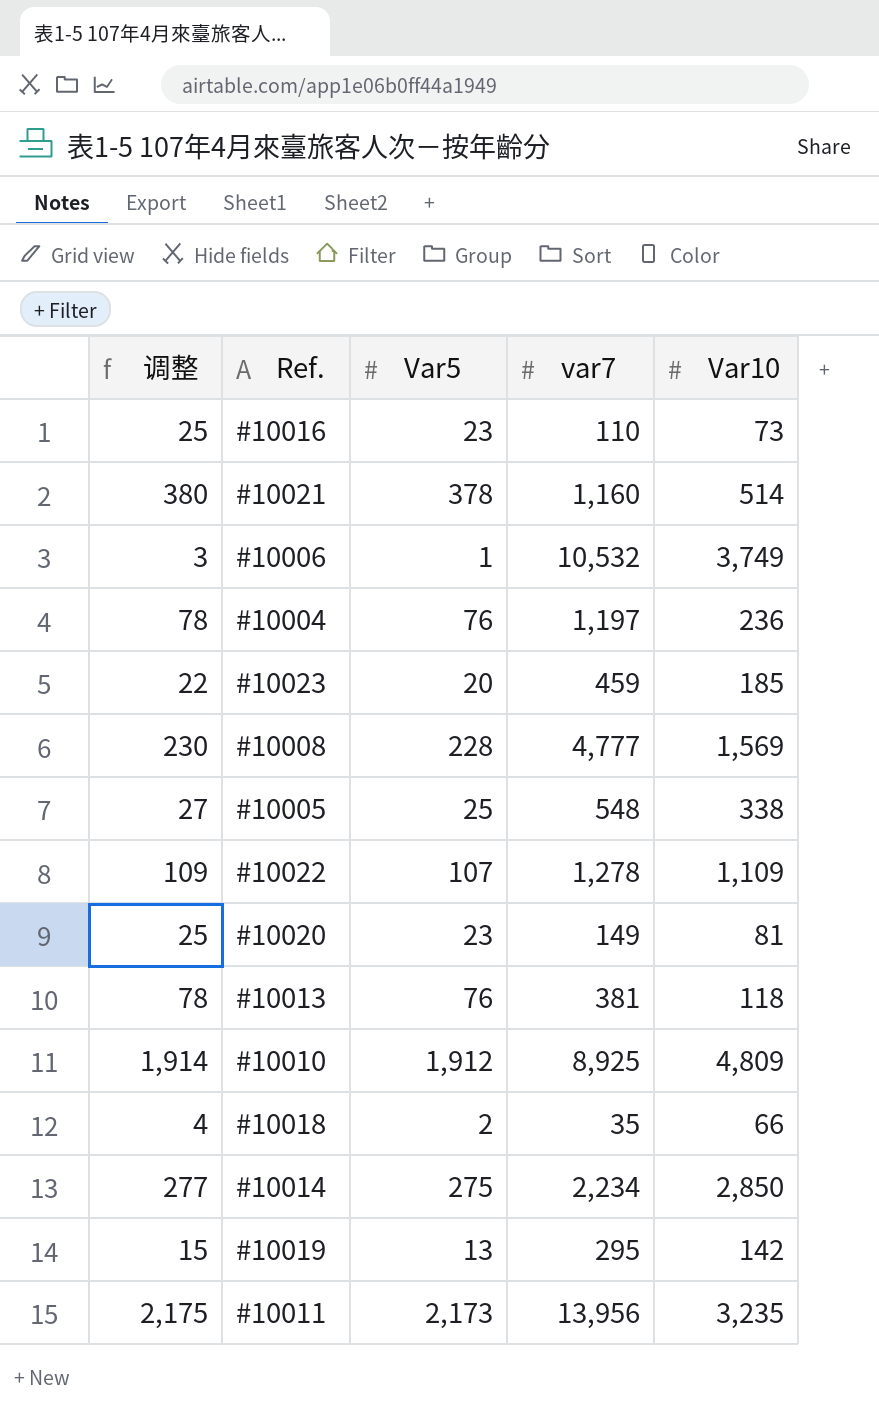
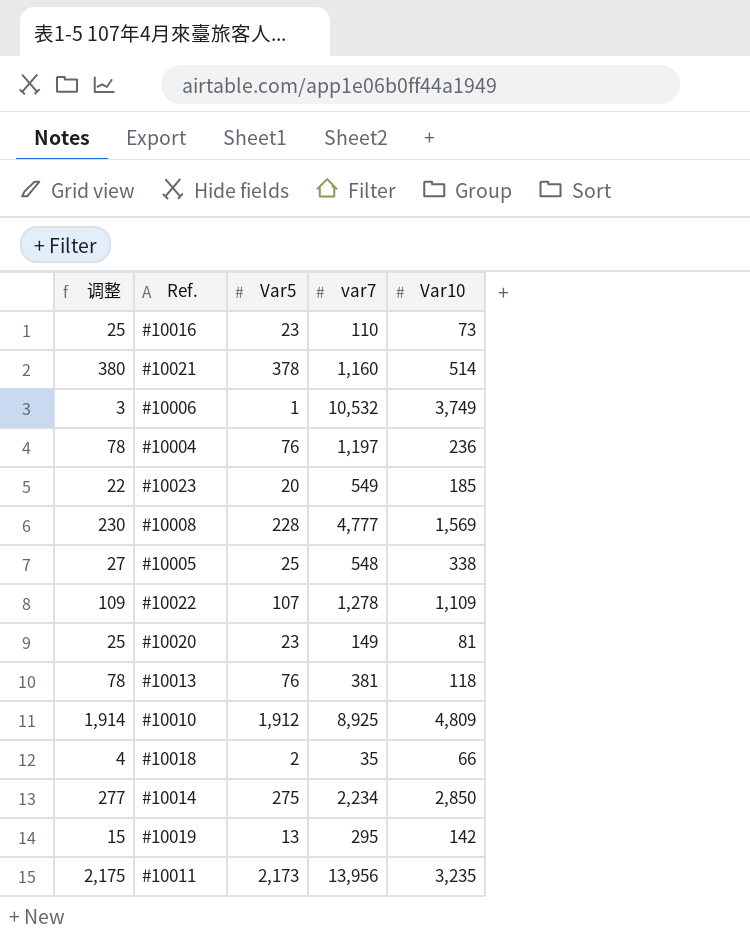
#10023 | var7: 459 -> 549

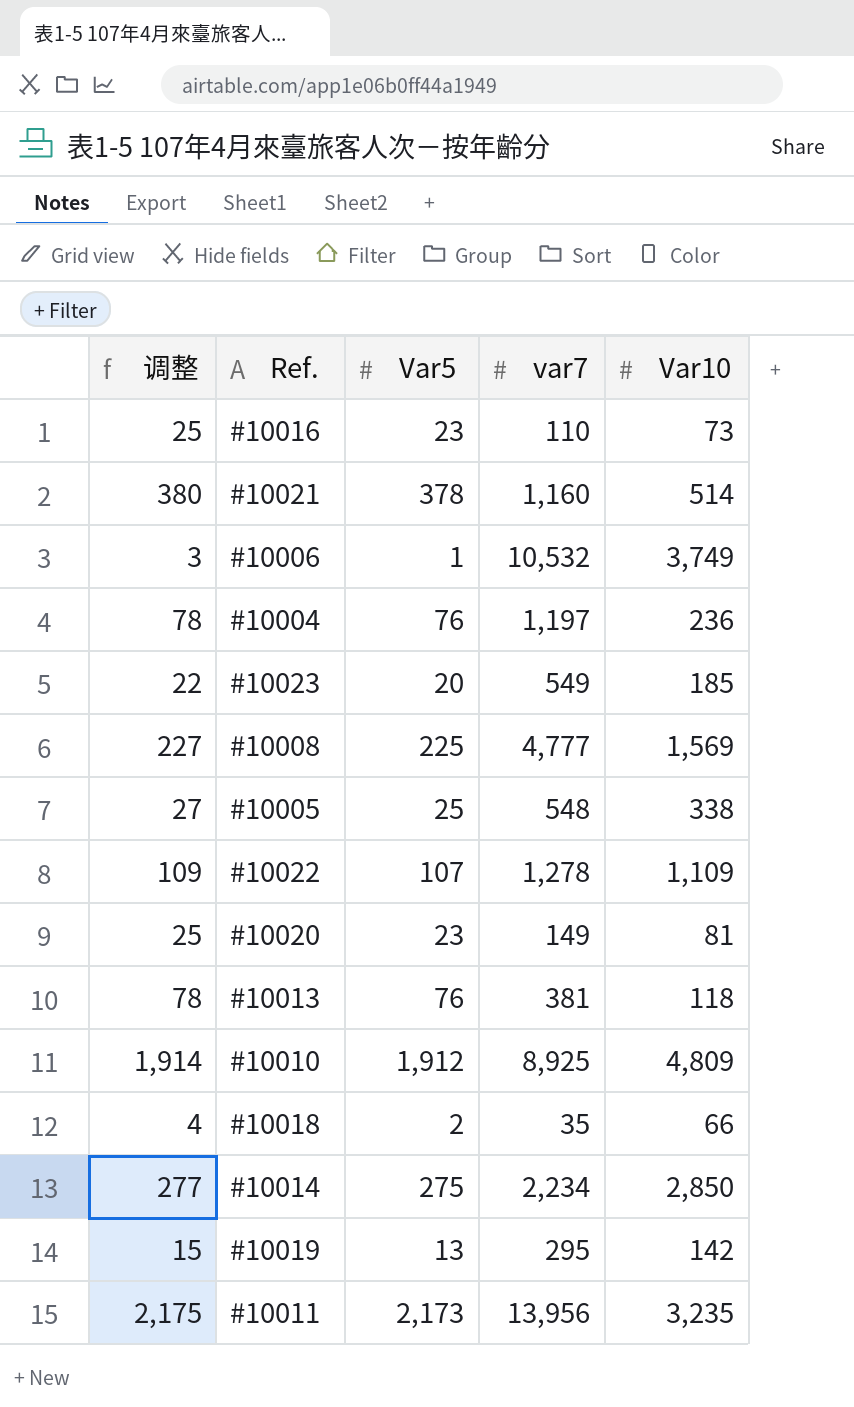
#10008 | 调整: 230 -> 227
#10008 | Var5: 228 -> 225

